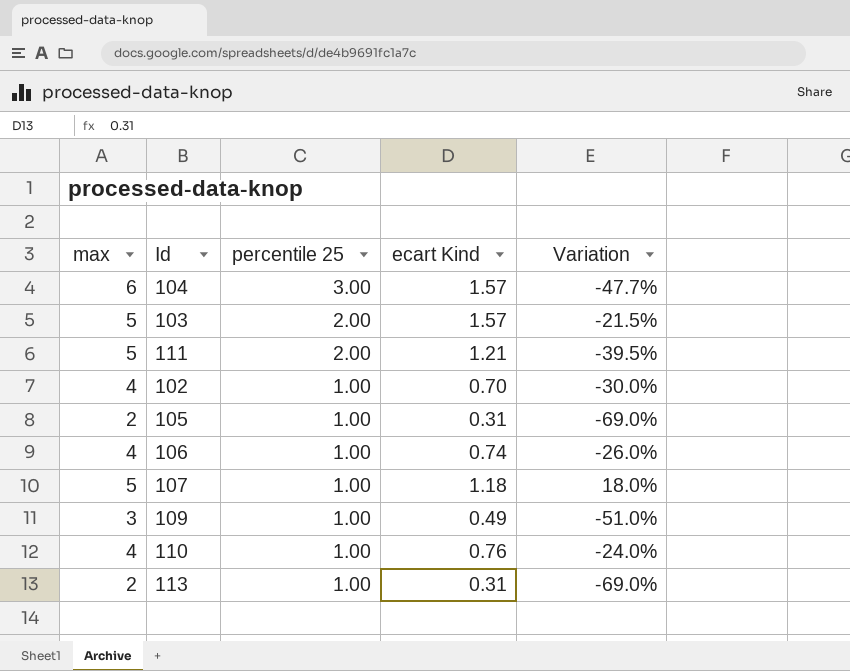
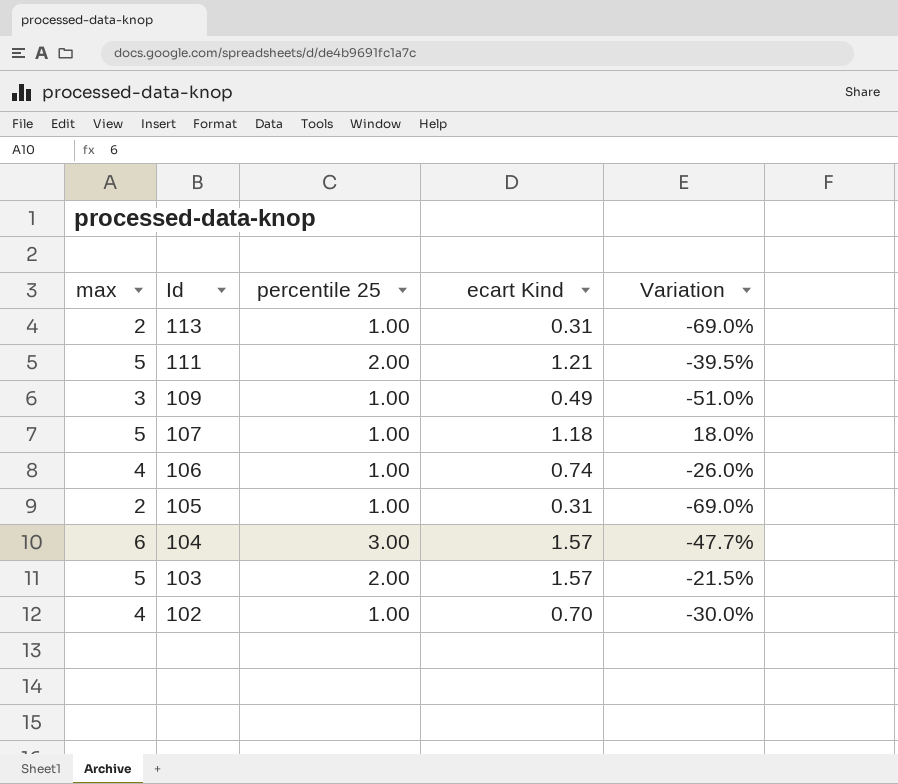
row order: percentile 25 descending -> Id descending
row 110: 4 | 1.00 | 0.76 | -24.0% -> none

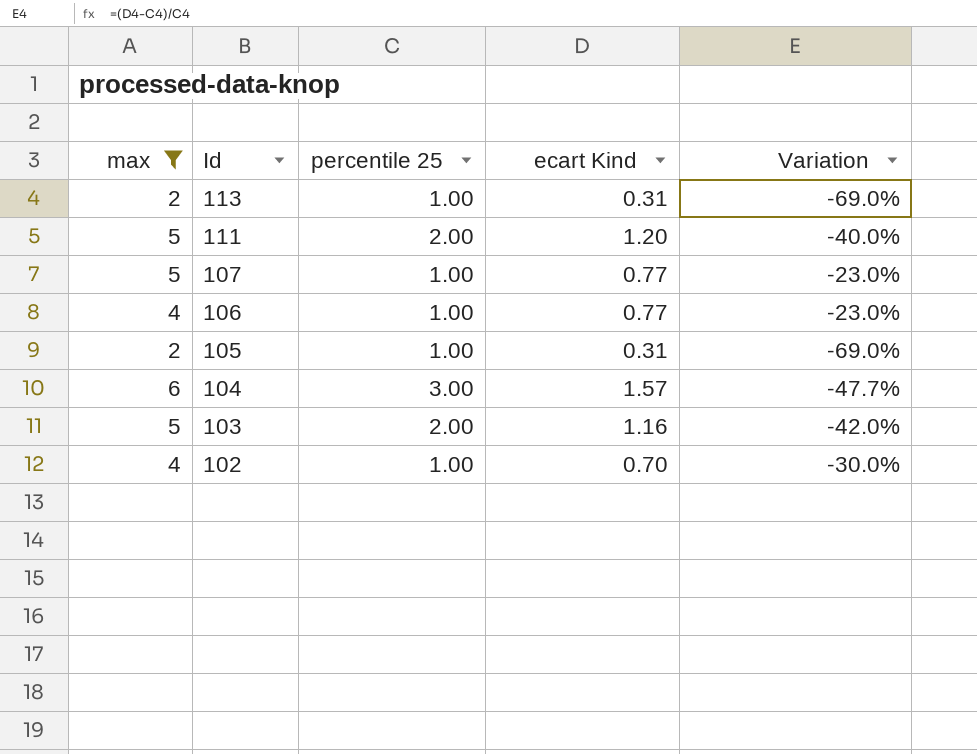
filter: none -> max != 3
111 | ecart Kind: 1.21 -> 1.20
111 | Variation: -39.5% -> -40.0%
107 | ecart Kind: 1.18 -> 0.77
107 | Variation: 18.0% -> -23.0%
106 | ecart Kind: 0.74 -> 0.77
106 | Variation: -26.0% -> -23.0%
103 | ecart Kind: 1.57 -> 1.16
103 | Variation: -21.5% -> -42.0%

